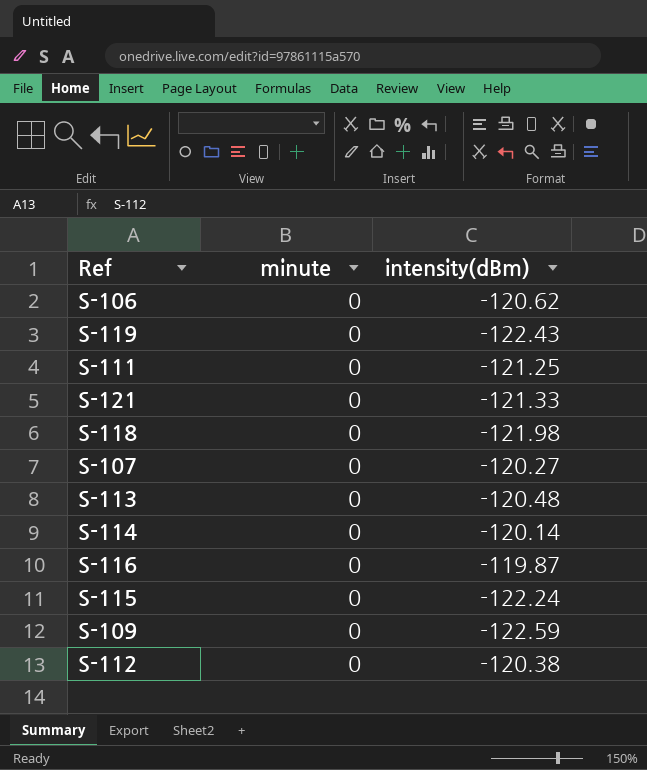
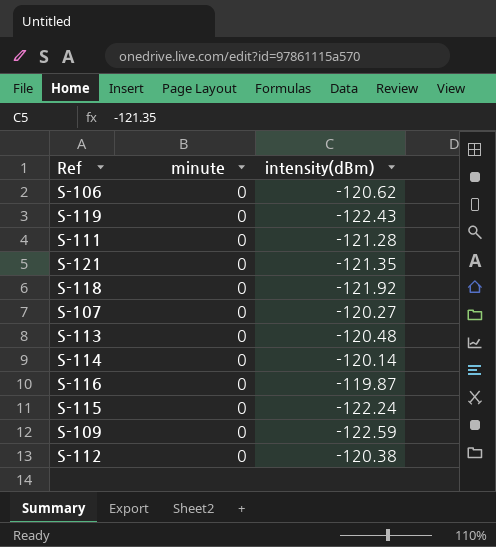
S-111 | intensity(dBm): -121.25 -> -121.28
S-121 | intensity(dBm): -121.33 -> -121.35
S-118 | intensity(dBm): -121.98 -> -121.92

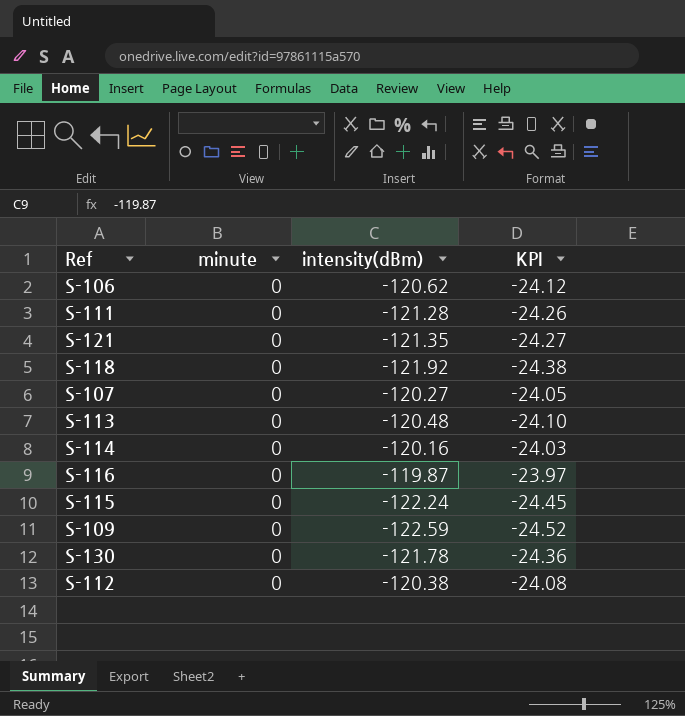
column KPI | formula: none -> [intensity(dBm)] * 0.2
row S-119: 0 | -122.43 -> none
S-114 | intensity(dBm): -120.14 -> -120.16
row S-130: none -> 0 | -121.78 | -24.36

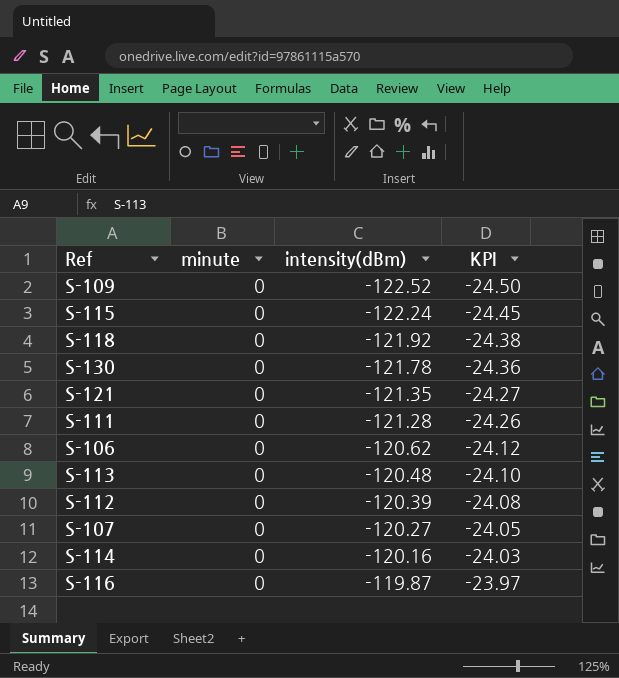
row order: none -> intensity(dBm) ascending
S-109 | intensity(dBm): -122.59 -> -122.52
S-109 | KPI: -24.52 -> -24.50
S-112 | intensity(dBm): -120.38 -> -120.39

